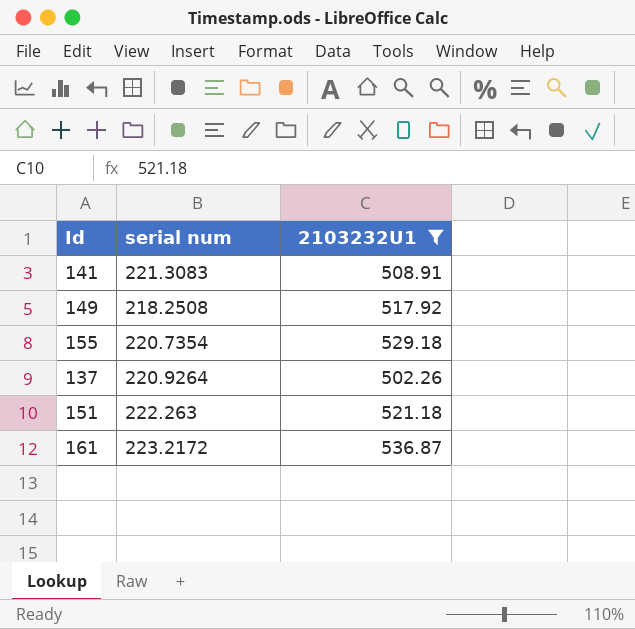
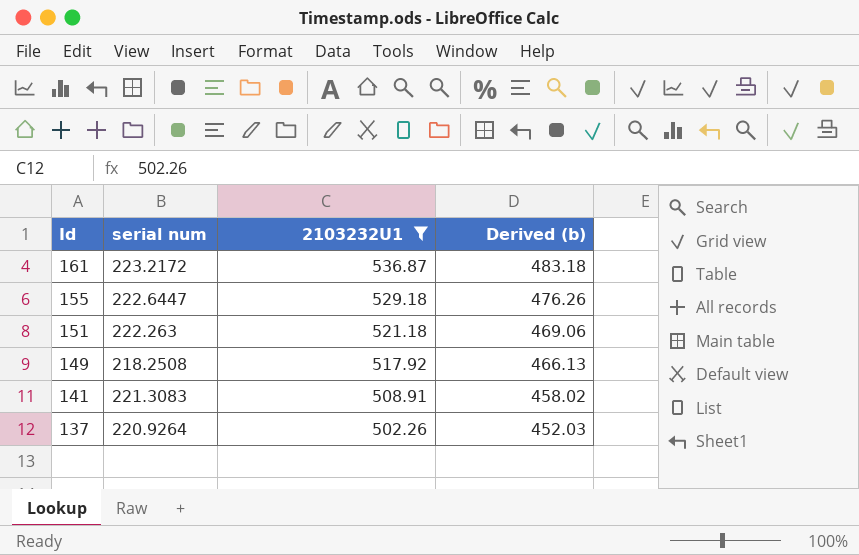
row order: none -> Id descending
column Derived (b) | formula: none -> [2103232U1] * 0.9
155 | serial num: 220.7354 -> 222.6447

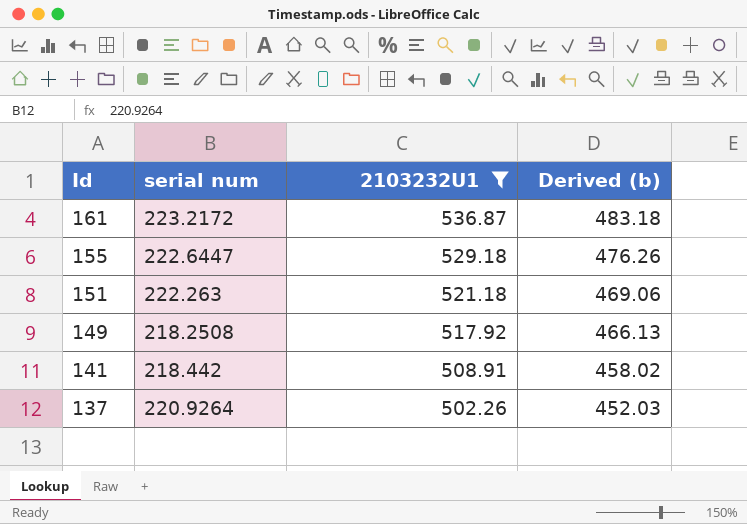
141 | serial num: 221.3083 -> 218.442

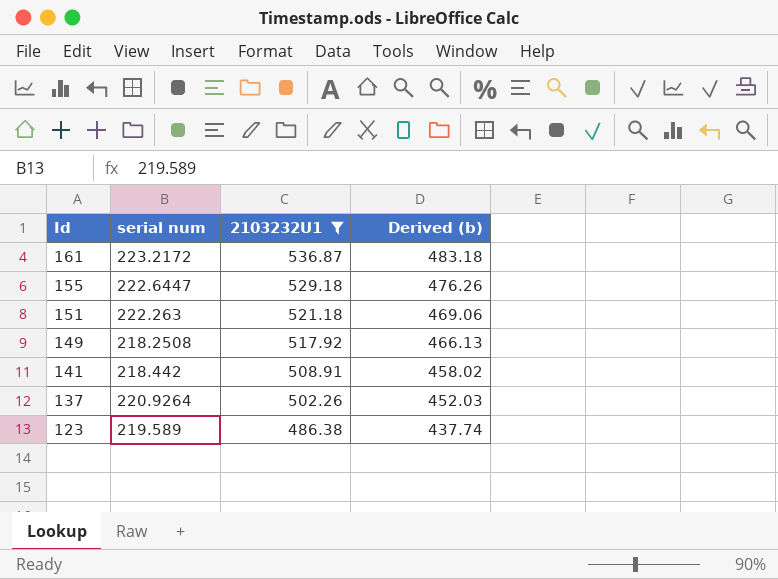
row 123: none -> 219.589 | 486.38 | 437.74

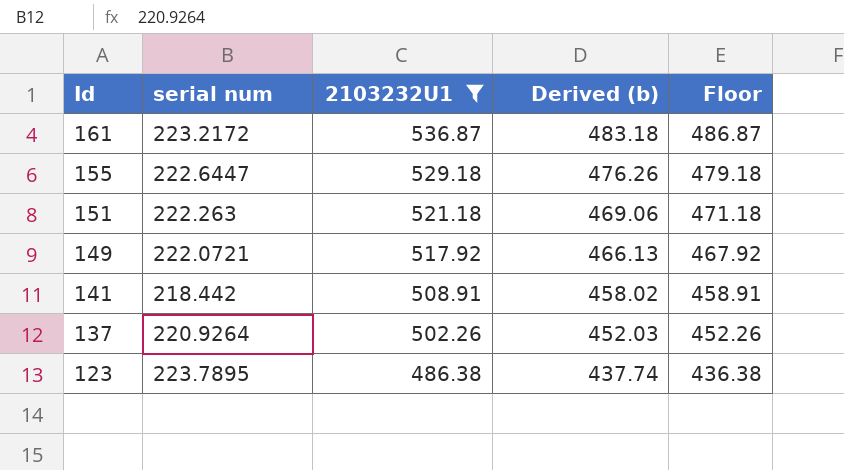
column Floor | formula: none -> [2103232U1] - 50
149 | serial num: 218.2508 -> 222.0721
123 | serial num: 219.589 -> 223.7895

